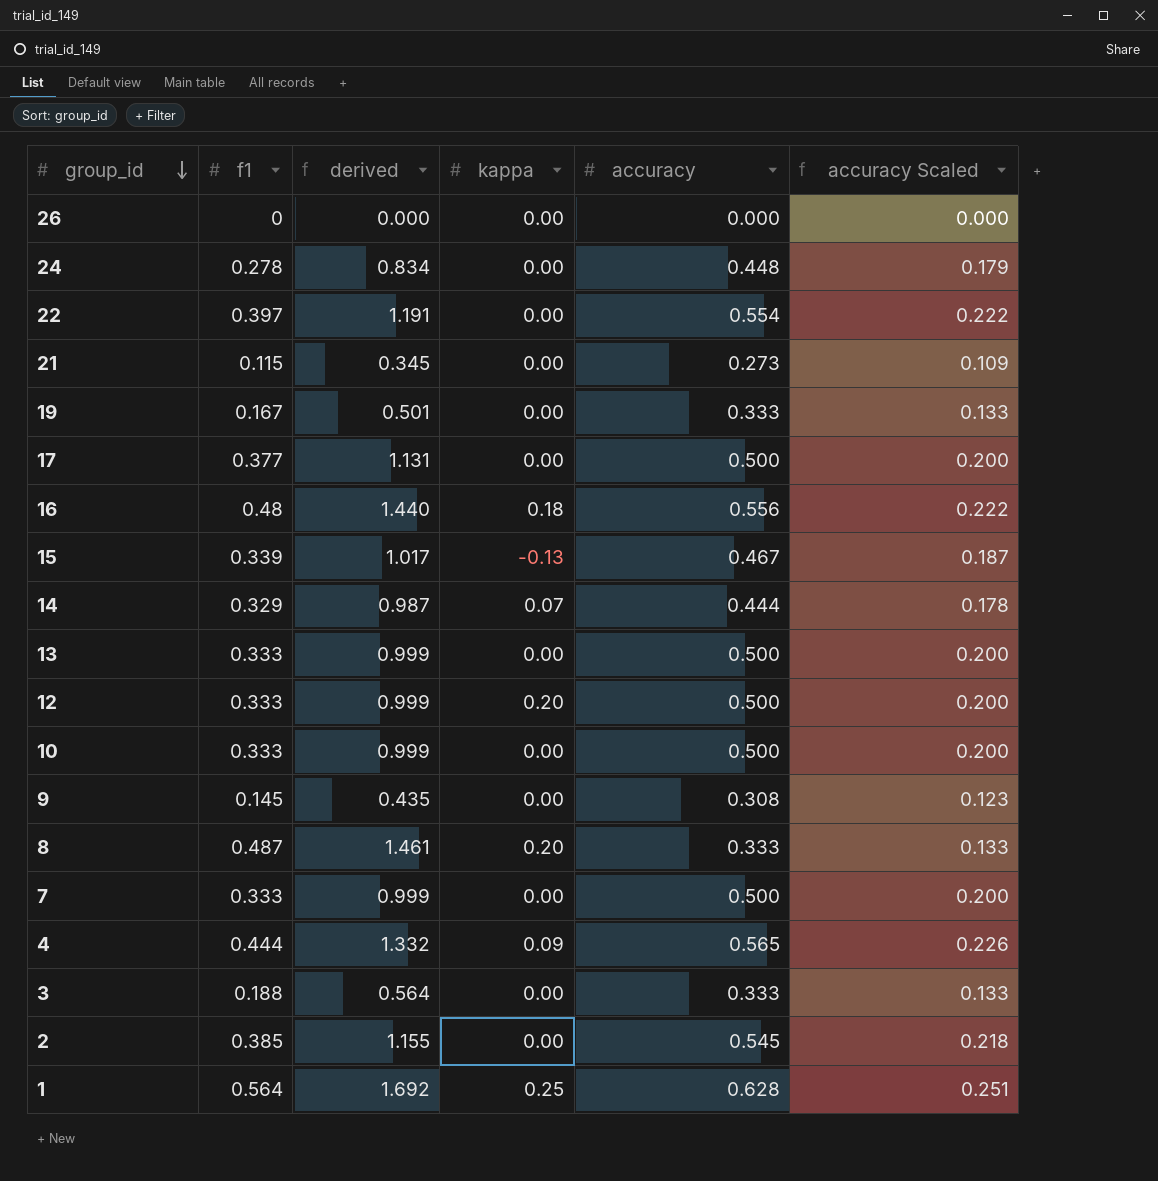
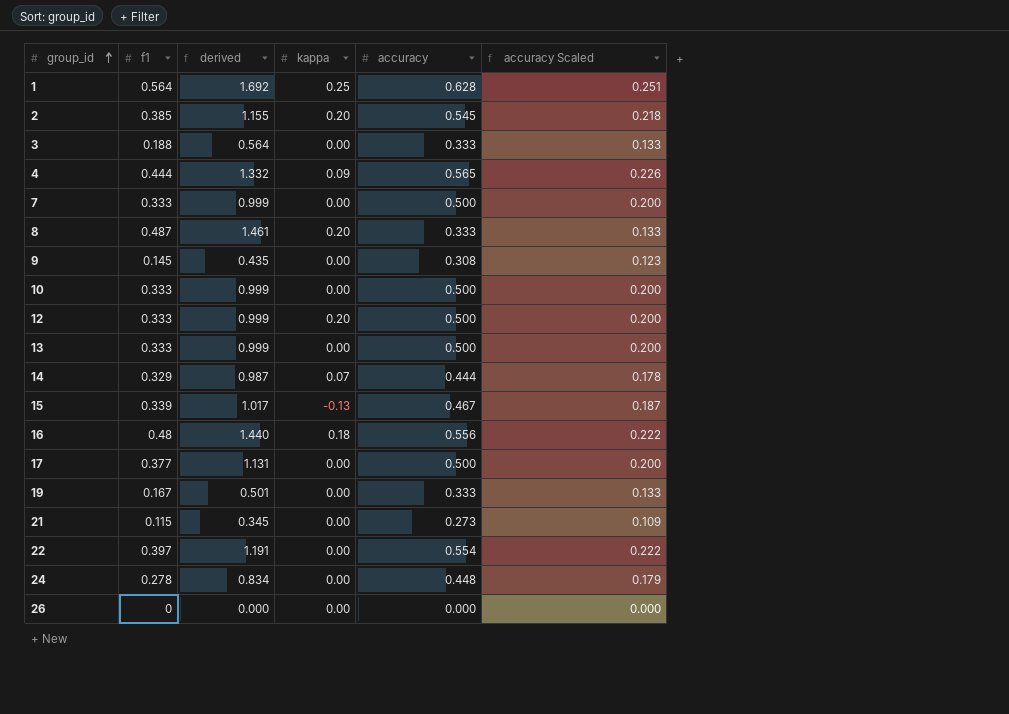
row order: group_id descending -> group_id ascending
2 | kappa: 0.00 -> 0.20

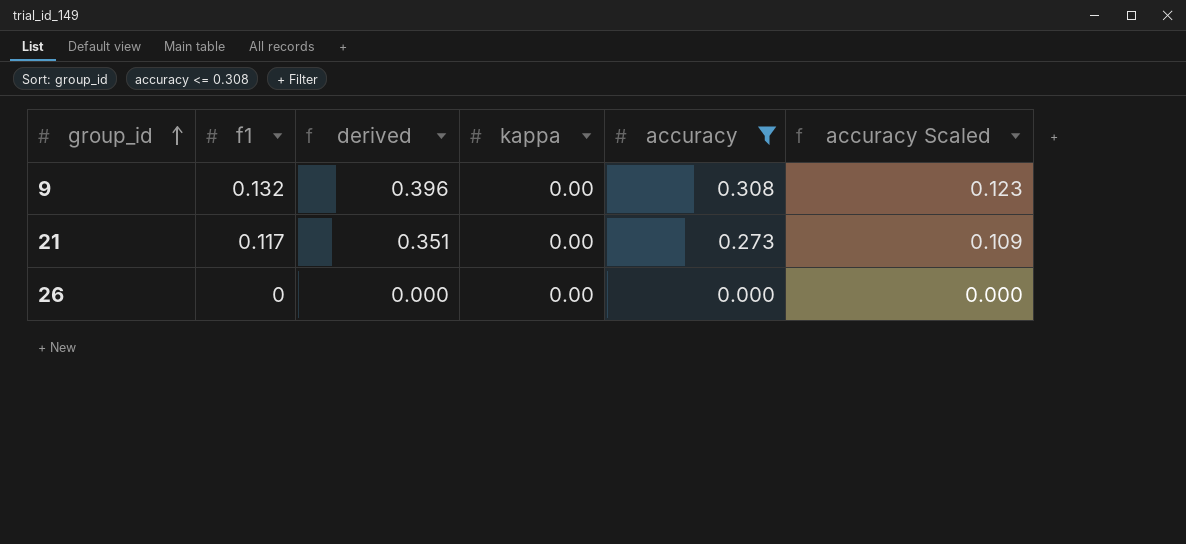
filter: none -> accuracy <= 0.308
9 | f1: 0.145 -> 0.132
9 | derived: 0.435 -> 0.396
21 | f1: 0.115 -> 0.117
21 | derived: 0.345 -> 0.351

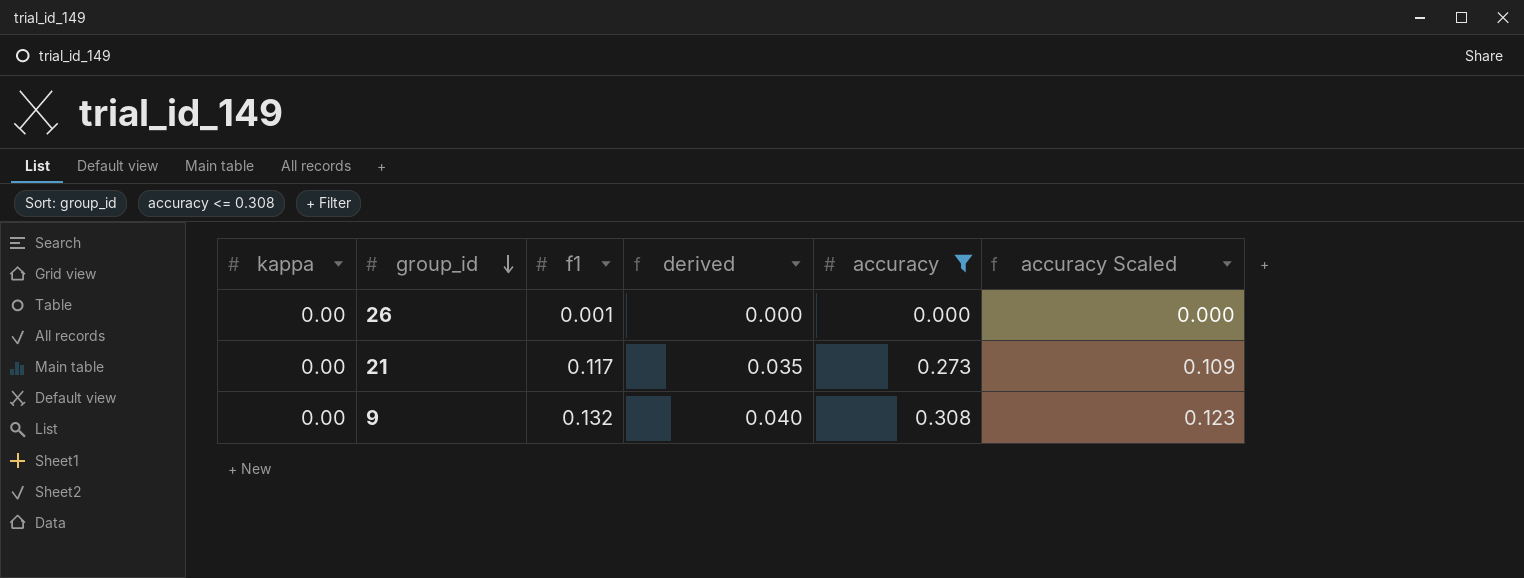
row order: group_id ascending -> group_id descending
column kappa | position: 4 -> 1
column derived | formula: [f1] * 3 -> [f1] * 0.3
26 | f1: 0 -> 0.001

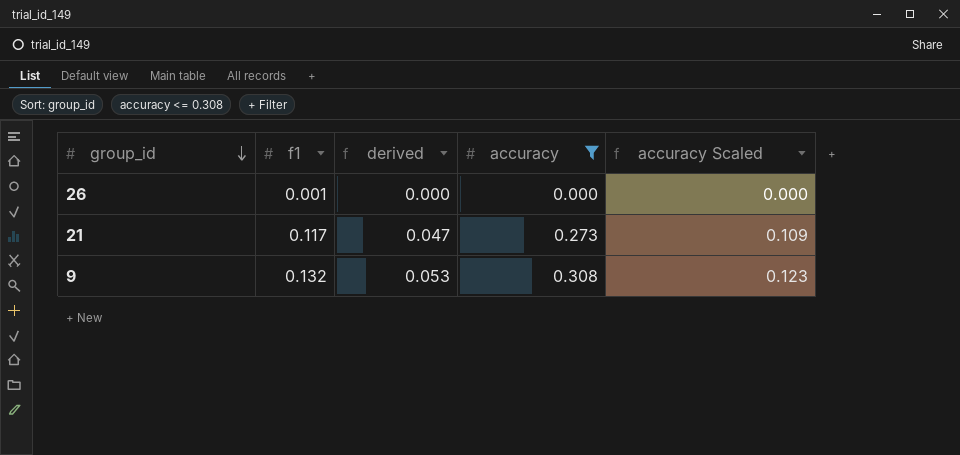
column kappa | position: 1 -> none
column derived | formula: [f1] * 0.3 -> [f1] * 0.4

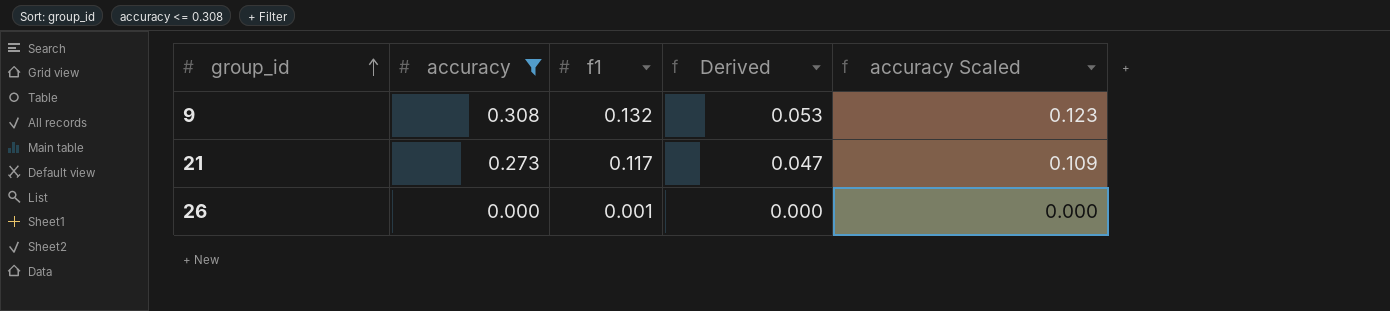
row order: group_id descending -> group_id ascending
column accuracy | position: 4 -> 2
column name: derived -> Derived

